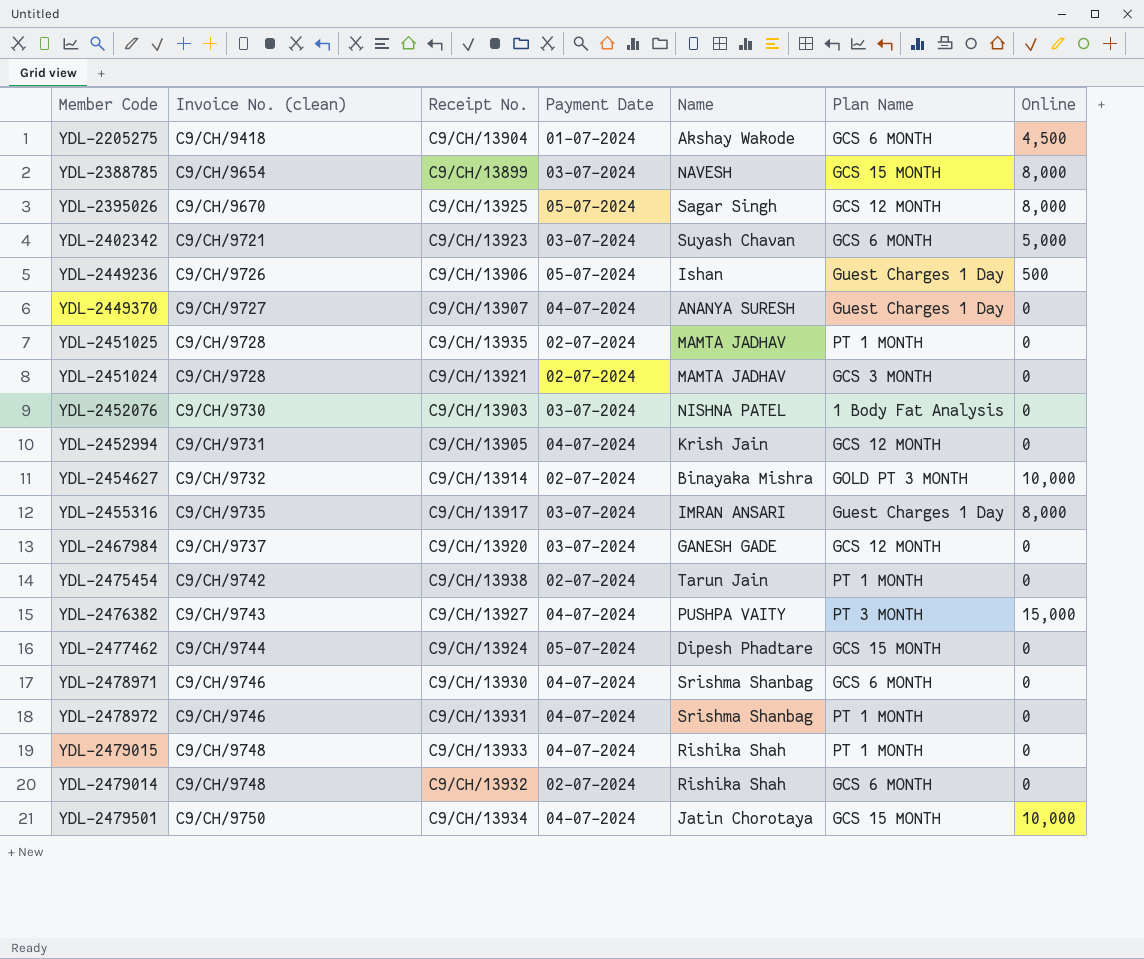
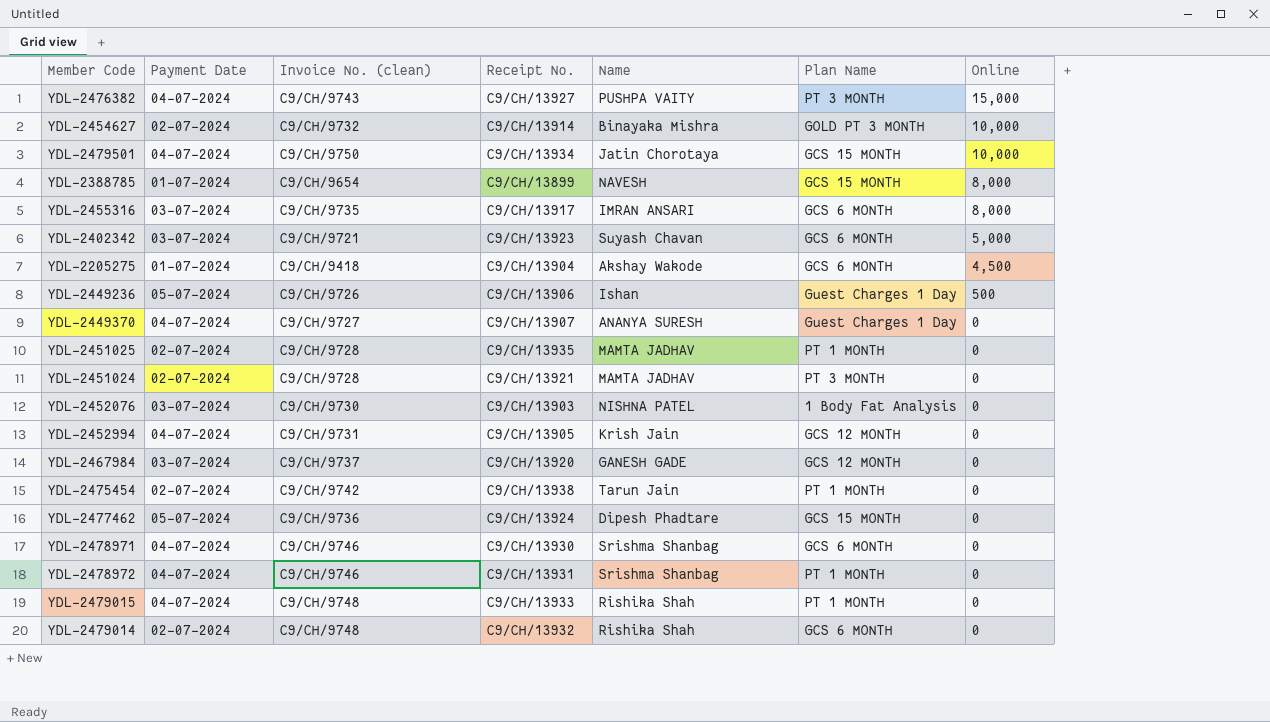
row order: Invoice No. (clean) ascending -> Online descending
column Payment Date | position: 4 -> 2
row YDL-2395026: C9/CH/9670 | C9/CH/13925 | 05-07-2024 | Sagar Singh | GCS 12 MONTH | 8,000 -> none
YDL-2388785 | Payment Date: 03-07-2024 -> 01-07-2024
YDL-2455316 | Plan Name: Guest Charges 1 Day -> GCS 6 MONTH
YDL-2451024 | Plan Name: GCS 3 MONTH -> PT 3 MONTH
YDL-2477462 | Invoice No. (clean): C9/CH/9744 -> C9/CH/9736

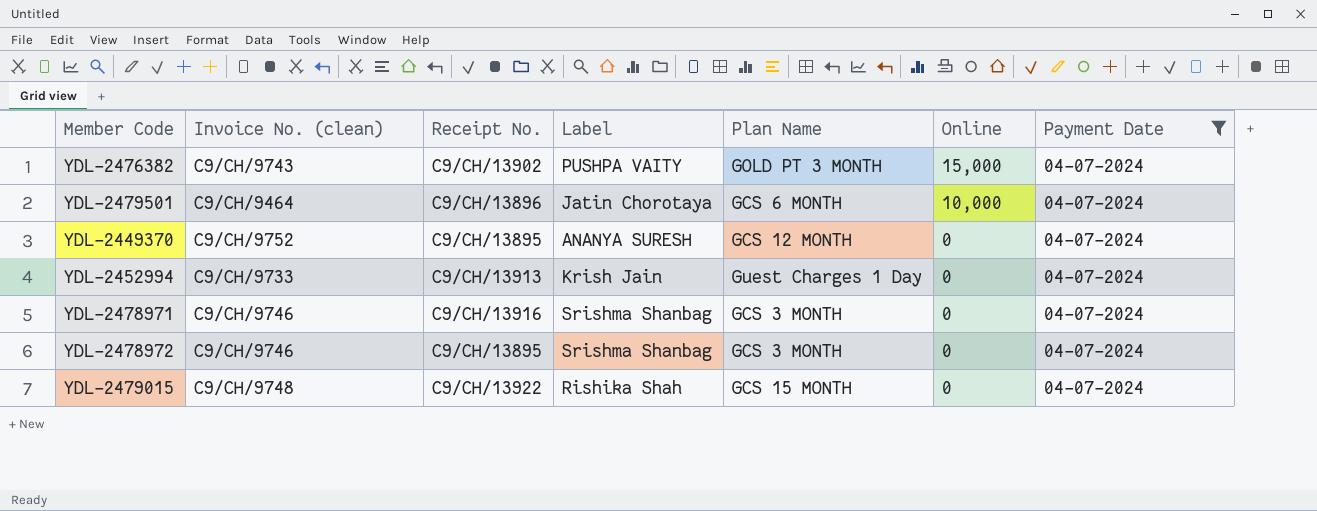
filter: none -> Payment Date = 04-07-2024
column name: Name -> Label
column Payment Date | position: 2 -> 7
YDL-2476382 | Receipt No.: C9/CH/13927 -> C9/CH/13902
YDL-2476382 | Plan Name: PT 3 MONTH -> GOLD PT 3 MONTH
YDL-2479501 | Invoice No. (clean): C9/CH/9750 -> C9/CH/9464
YDL-2479501 | Receipt No.: C9/CH/13934 -> C9/CH/13896
YDL-2479501 | Plan Name: GCS 15 MONTH -> GCS 6 MONTH
YDL-2449370 | Invoice No. (clean): C9/CH/9727 -> C9/CH/9752
YDL-2449370 | Receipt No.: C9/CH/13907 -> C9/CH/13895
YDL-2449370 | Plan Name: Guest Charges 1 Day -> GCS 12 MONTH
YDL-2452994 | Invoice No. (clean): C9/CH/9731 -> C9/CH/9733
YDL-2452994 | Receipt No.: C9/CH/13905 -> C9/CH/13913
YDL-2452994 | Plan Name: GCS 12 MONTH -> Guest Charges 1 Day
YDL-2478971 | Receipt No.: C9/CH/13930 -> C9/CH/13916
YDL-2478971 | Plan Name: GCS 6 MONTH -> GCS 3 MONTH
YDL-2478972 | Receipt No.: C9/CH/13931 -> C9/CH/13895
YDL-2478972 | Plan Name: PT 1 MONTH -> GCS 3 MONTH
YDL-2479015 | Receipt No.: C9/CH/13933 -> C9/CH/13922
YDL-2479015 | Plan Name: PT 1 MONTH -> GCS 15 MONTH

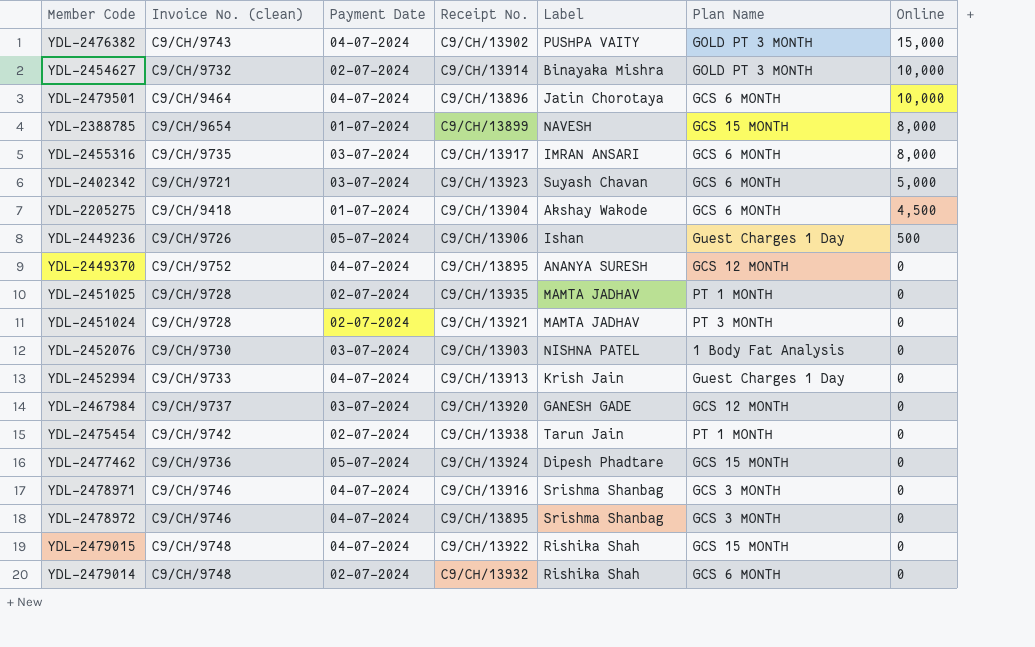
filter: Payment Date = 04-07-2024 -> none
column Payment Date | position: 7 -> 3

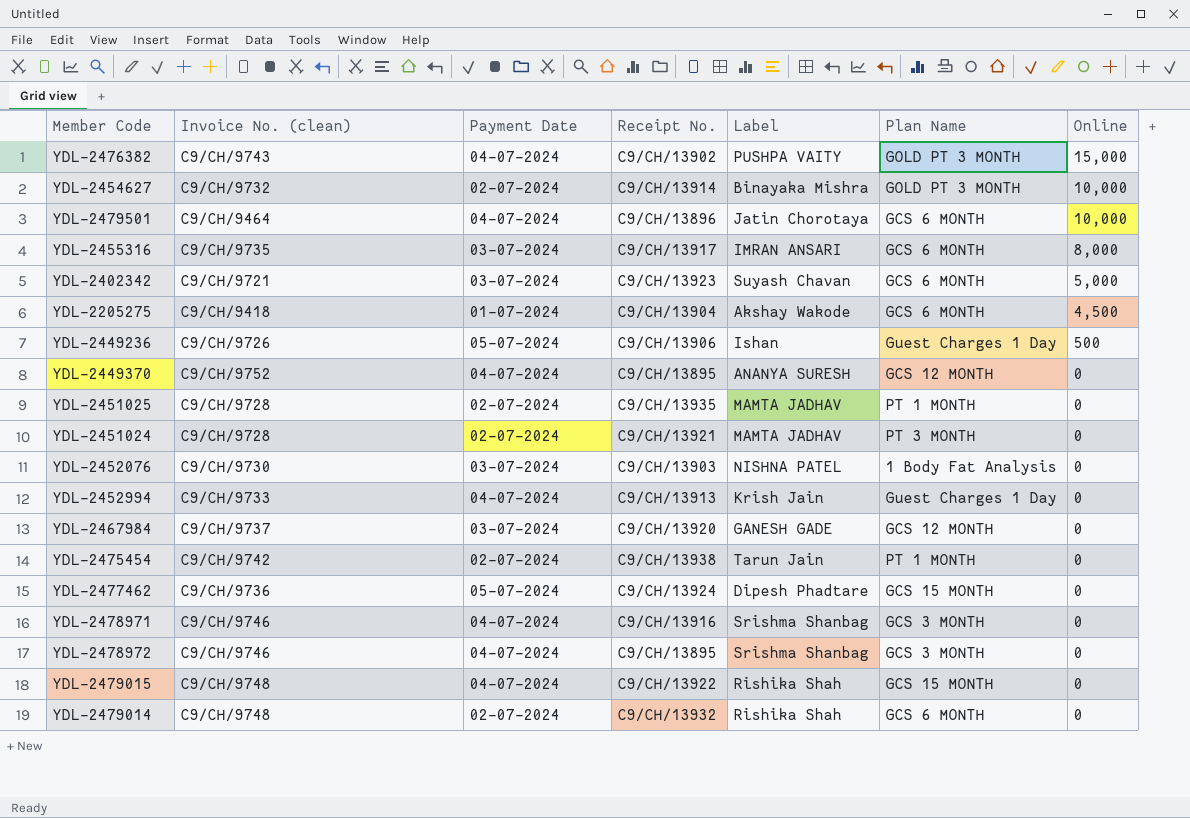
row YDL-2388785: C9/CH/9654 | 01-07-2024 | C9/CH/13899 | NAVESH | GCS 15 MONTH | 8,000 -> none

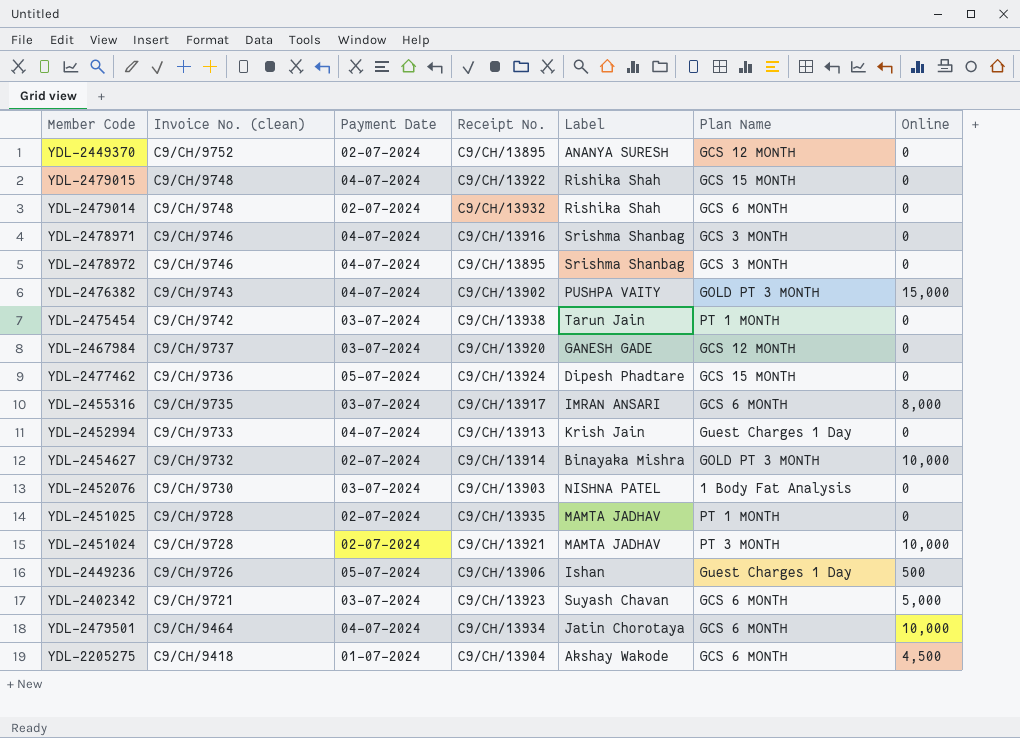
row order: Online descending -> Invoice No. (clean) descending
YDL-2449370 | Payment Date: 04-07-2024 -> 02-07-2024
YDL-2475454 | Payment Date: 02-07-2024 -> 03-07-2024
YDL-2451024 | Online: 0 -> 10,000
YDL-2479501 | Receipt No.: C9/CH/13896 -> C9/CH/13934

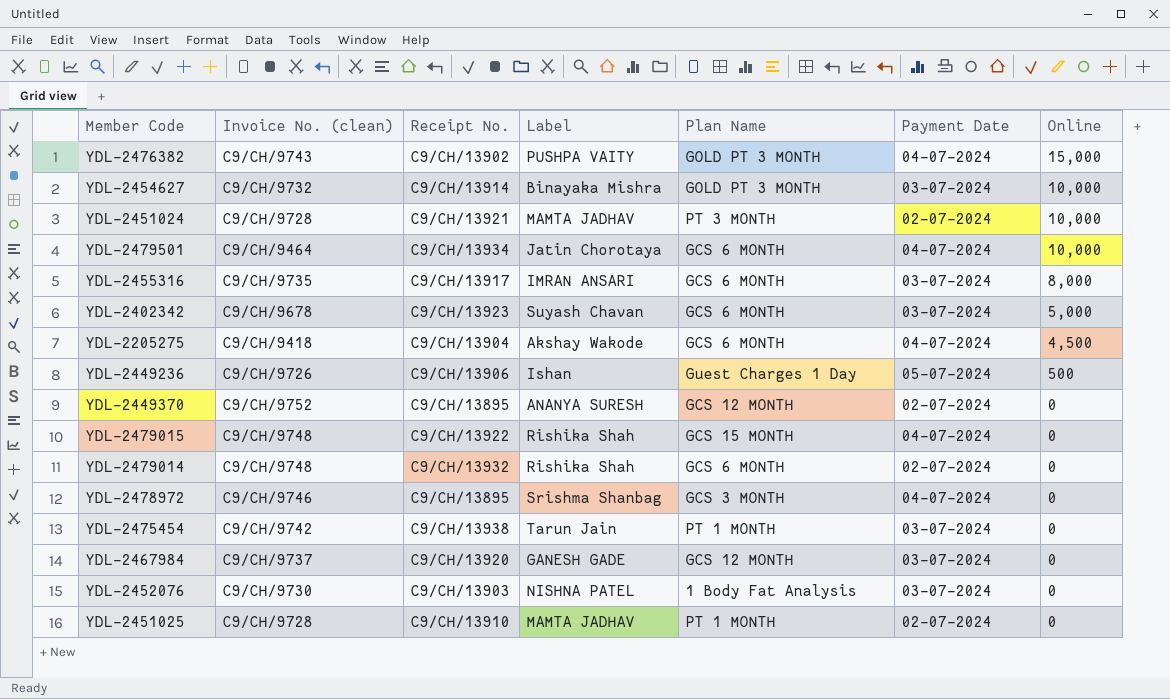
row order: Invoice No. (clean) descending -> Online descending
column Payment Date | position: 3 -> 6
row YDL-2478971: C9/CH/9746 | 04-07-2024 | C9/CH/13916 | Srishma Shanbag | GCS 3 MONTH | 0 -> none
row YDL-2477462: C9/CH/9736 | 05-07-2024 | C9/CH/13924 | Dipesh Phadtare | GCS 15 MONTH | 0 -> none
row YDL-2452994: C9/CH/9733 | 04-07-2024 | C9/CH/13913 | Krish Jain | Guest Charges 1 Day | 0 -> none
YDL-2454627 | Payment Date: 02-07-2024 -> 03-07-2024
YDL-2402342 | Invoice No. (clean): C9/CH/9721 -> C9/CH/9678
YDL-2205275 | Payment Date: 01-07-2024 -> 04-07-2024
YDL-2451025 | Receipt No.: C9/CH/13935 -> C9/CH/13910

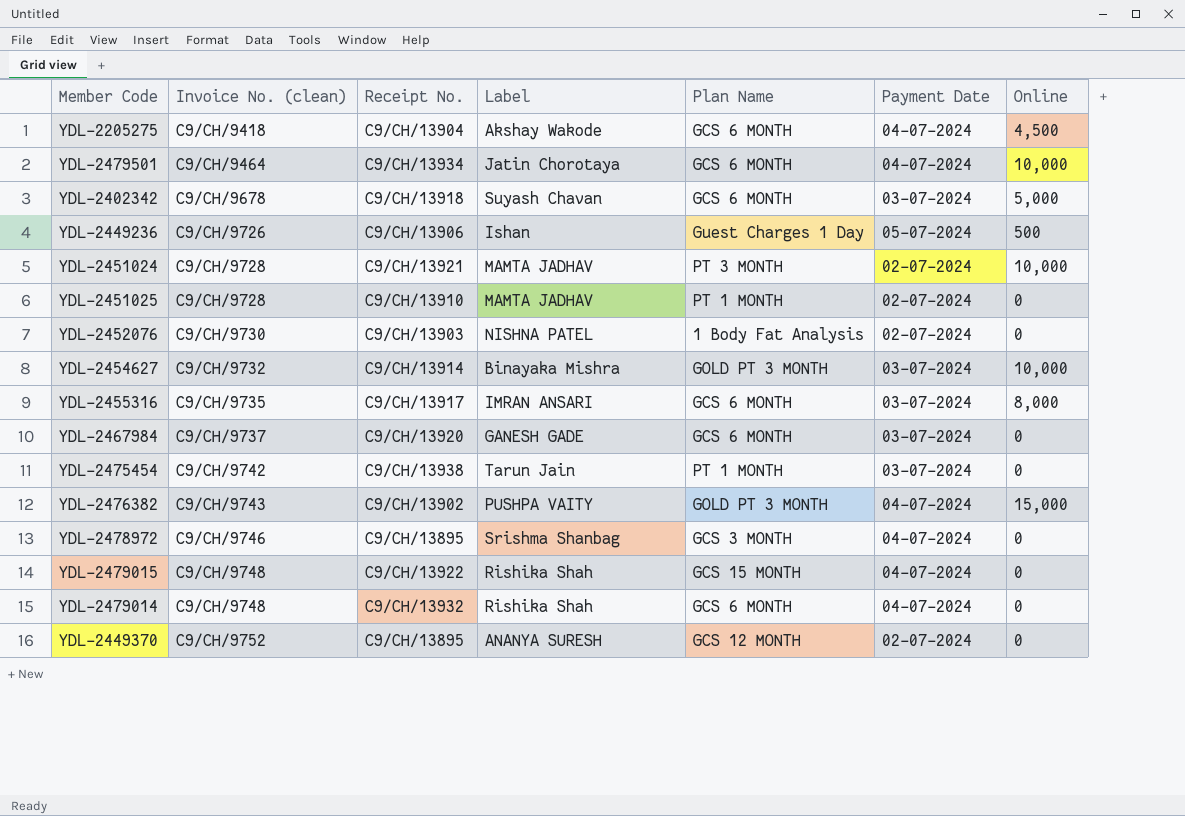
row order: Online descending -> Invoice No. (clean) ascending
YDL-2402342 | Receipt No.: C9/CH/13923 -> C9/CH/13918
YDL-2452076 | Payment Date: 03-07-2024 -> 02-07-2024
YDL-2467984 | Plan Name: GCS 12 MONTH -> GCS 6 MONTH
YDL-2479014 | Payment Date: 02-07-2024 -> 04-07-2024

